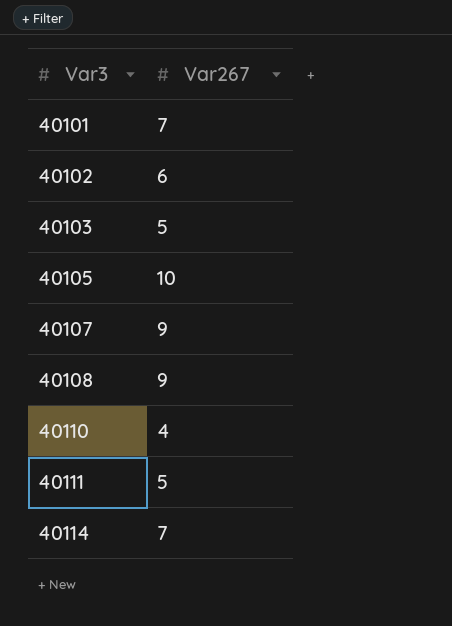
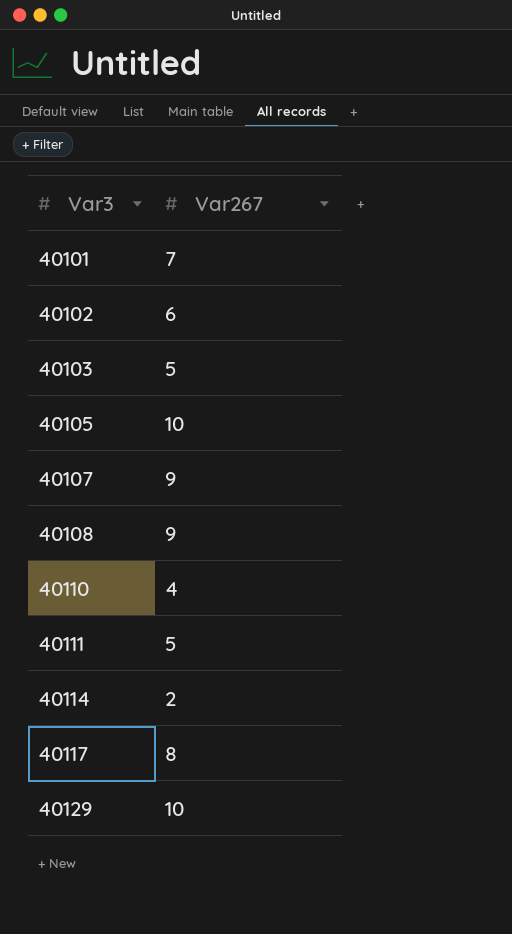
40114 | Var267: 7 -> 2
row 40117: none -> 8
row 40129: none -> 10

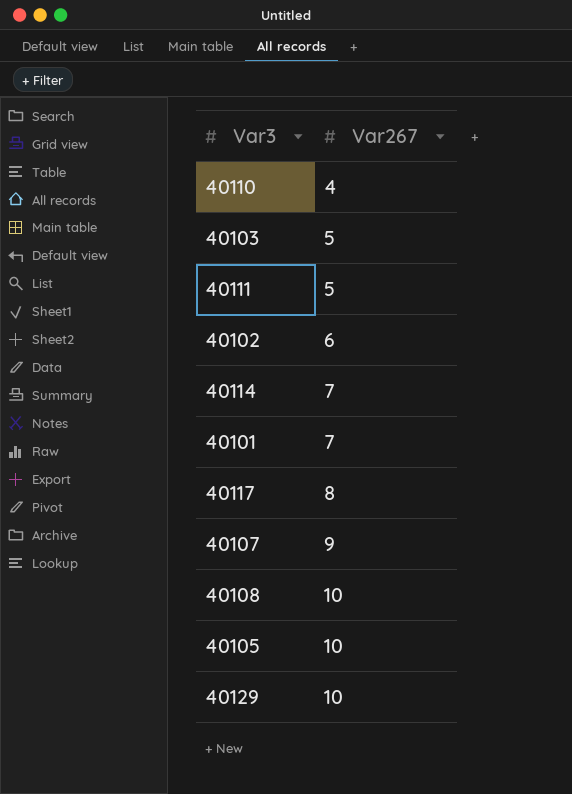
row order: Var3 ascending -> Var267 ascending
40114 | Var267: 2 -> 7
40108 | Var267: 9 -> 10

